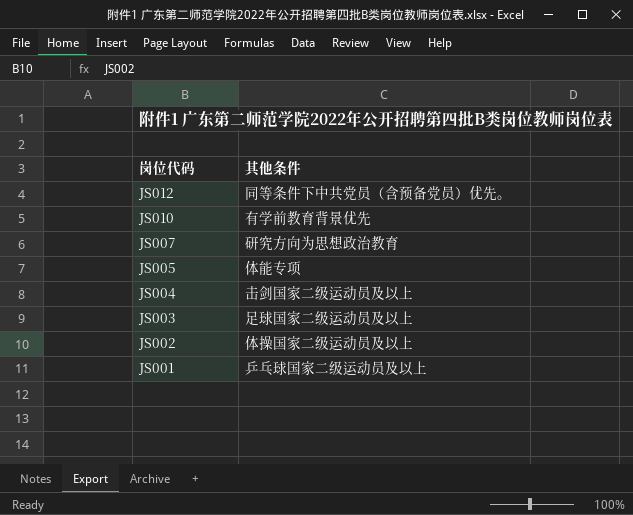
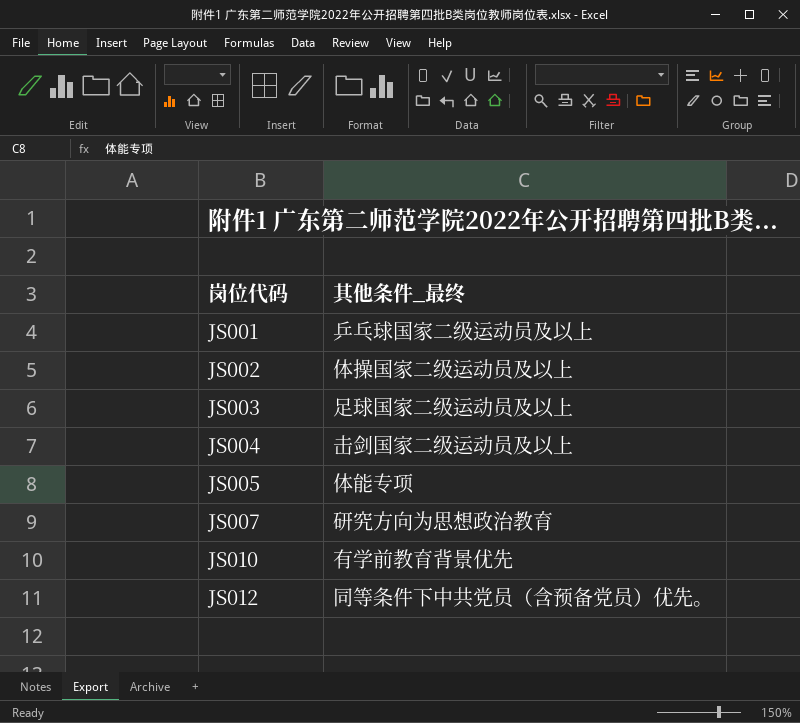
row order: 岗位代码 descending -> 岗位代码 ascending
column name: 其他条件 -> 其他条件_最终

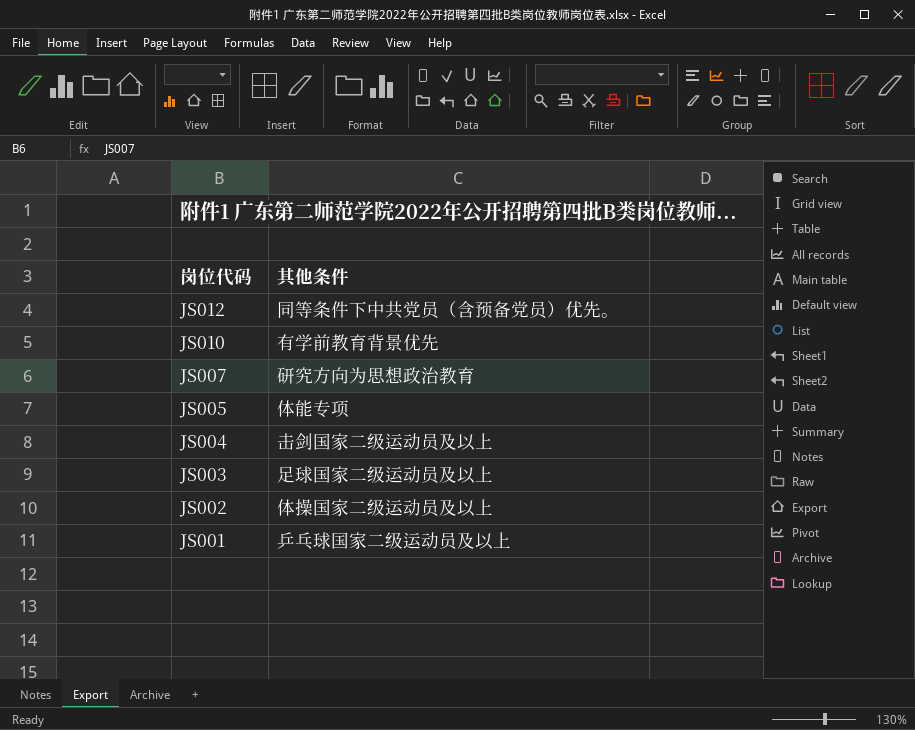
row order: 岗位代码 ascending -> 岗位代码 descending
column name: 其他条件_最终 -> 其他条件

